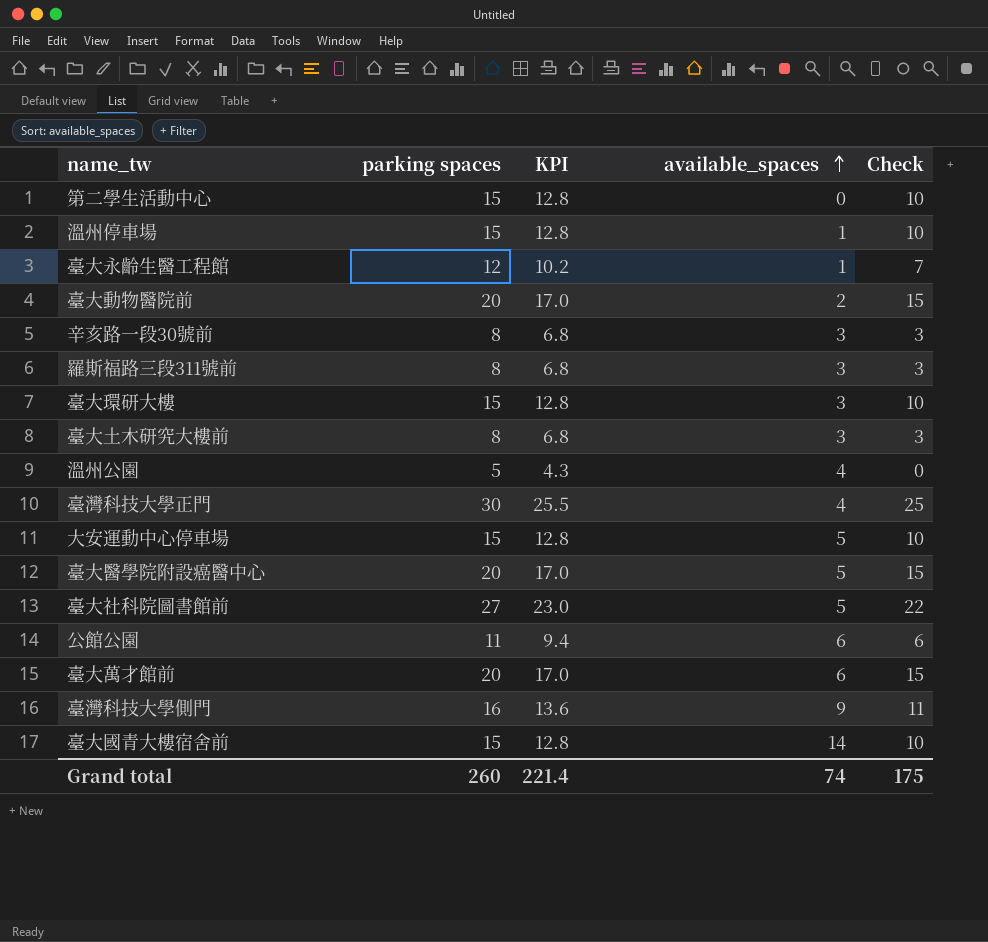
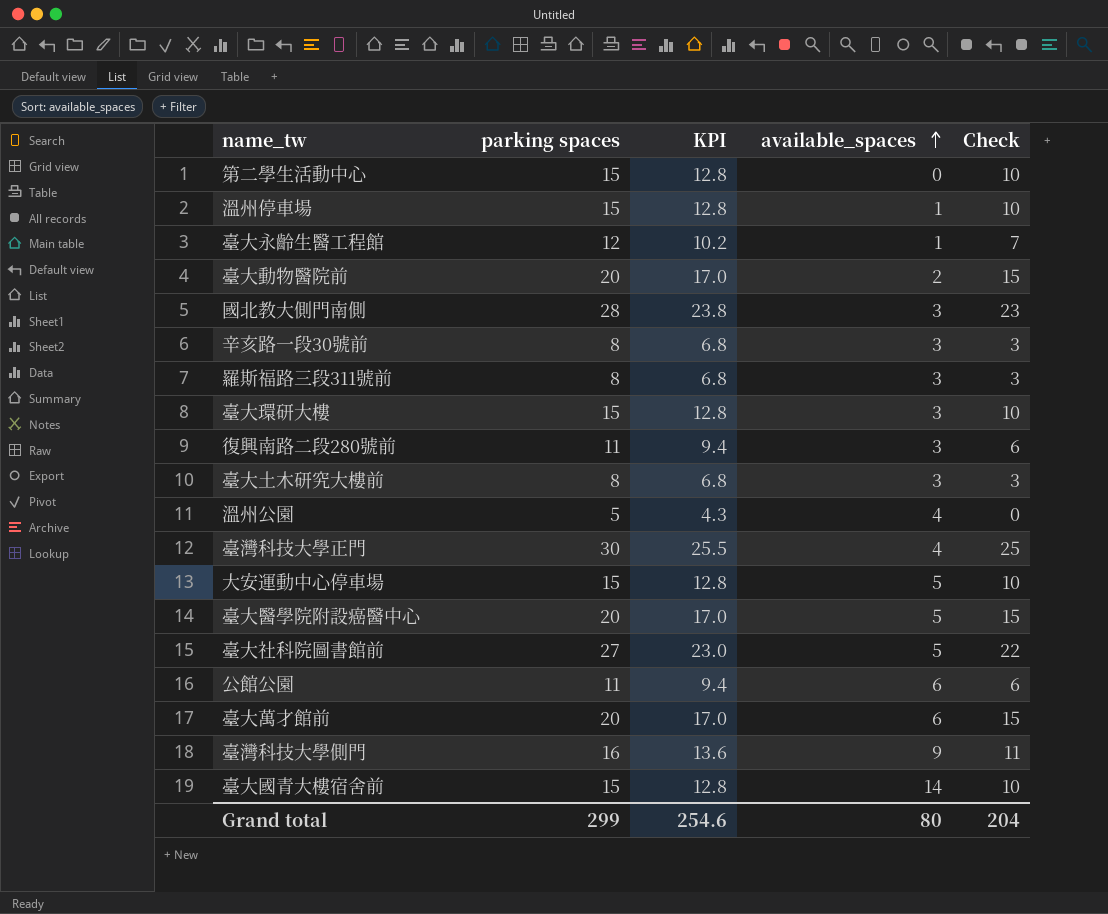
row 國北教大側門南側: none -> 28 | 23.8 | 3 | 23
row 復興南路二段280號前: none -> 11 | 9.4 | 3 | 6
Grand total | parking spaces: 260 -> 299
Grand total | KPI: 221.4 -> 254.6
Grand total | available_spaces: 74 -> 80
Grand total | Check: 175 -> 204

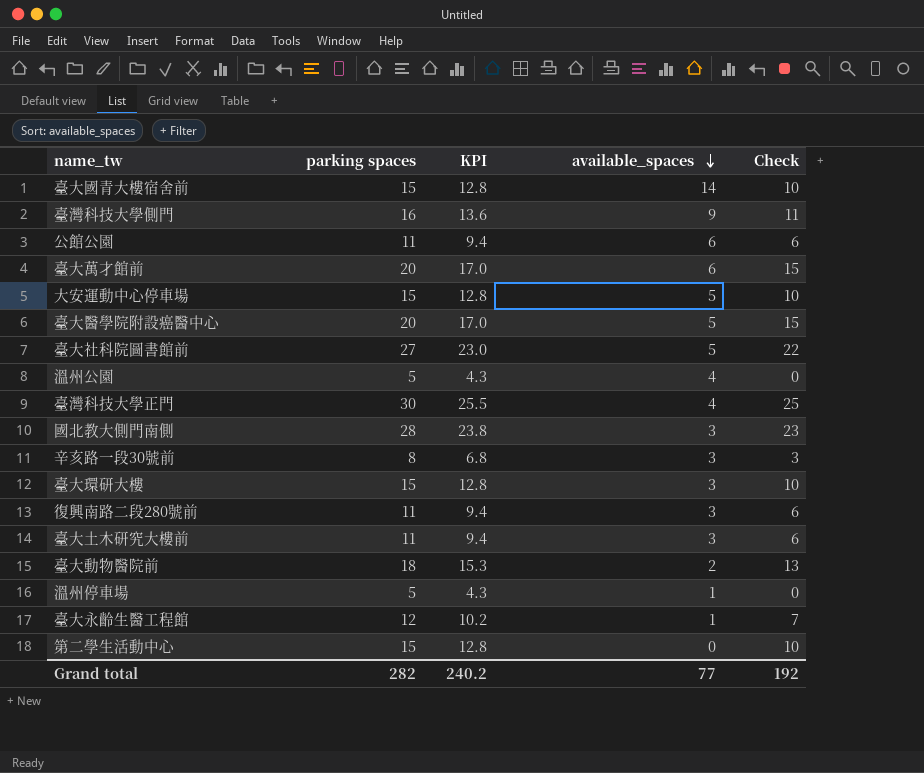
row order: available_spaces ascending -> available_spaces descending
row 羅斯福路三段311號前: 8 | 6.8 | 3 | 3 -> none
臺大土木研究大樓前 | parking spaces: 8 -> 11
臺大土木研究大樓前 | KPI: 6.8 -> 9.4
臺大土木研究大樓前 | Check: 3 -> 6
臺大動物醫院前 | parking spaces: 20 -> 18
臺大動物醫院前 | KPI: 17.0 -> 15.3
臺大動物醫院前 | Check: 15 -> 13
溫州停車場 | parking spaces: 15 -> 5
溫州停車場 | KPI: 12.8 -> 4.3
溫州停車場 | Check: 10 -> 0
Grand total | parking spaces: 299 -> 282
Grand total | KPI: 254.6 -> 240.2
Grand total | available_spaces: 80 -> 77
Grand total | Check: 204 -> 192

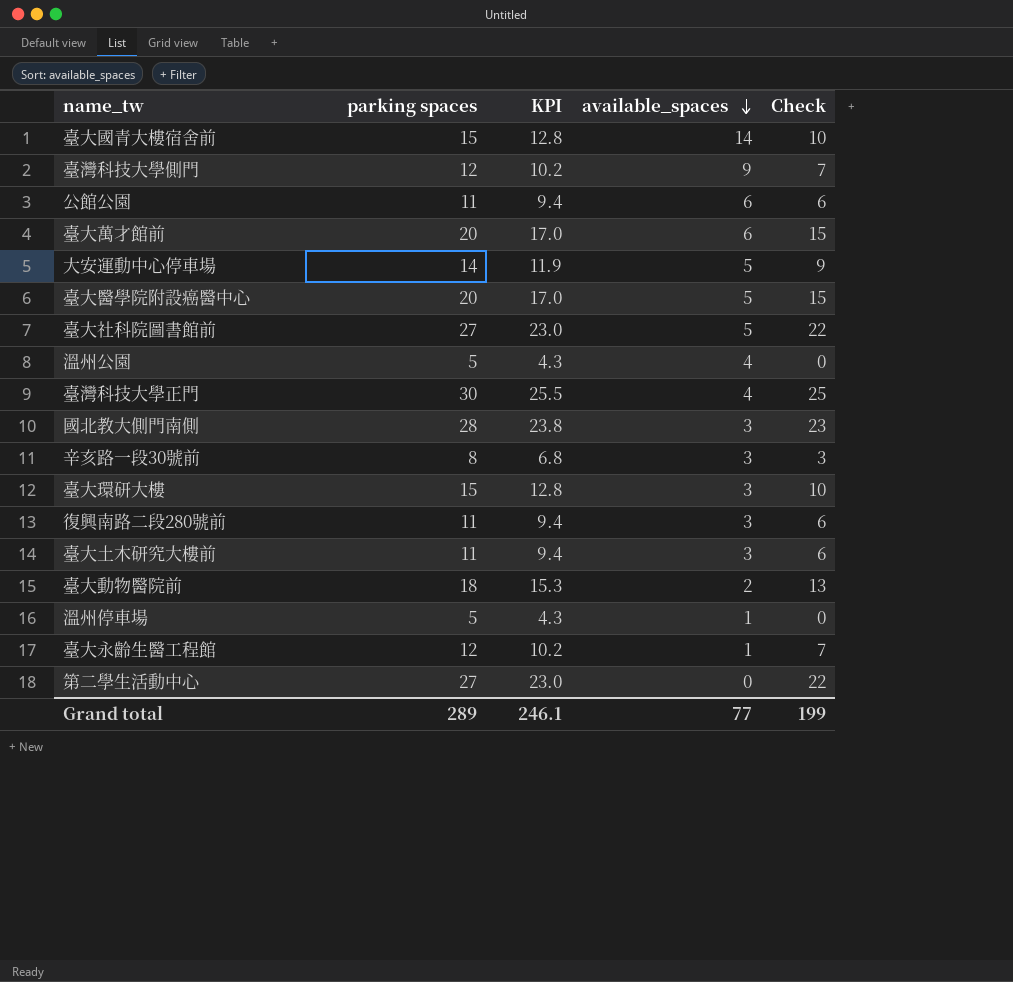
臺灣科技大學側門 | parking spaces: 16 -> 12
臺灣科技大學側門 | KPI: 13.6 -> 10.2
臺灣科技大學側門 | Check: 11 -> 7
大安運動中心停車場 | parking spaces: 15 -> 14
大安運動中心停車場 | KPI: 12.8 -> 11.9
大安運動中心停車場 | Check: 10 -> 9
第二學生活動中心 | parking spaces: 15 -> 27
第二學生活動中心 | KPI: 12.8 -> 23.0
第二學生活動中心 | Check: 10 -> 22
Grand total | parking spaces: 282 -> 289
Grand total | KPI: 240.2 -> 246.1
Grand total | Check: 192 -> 199

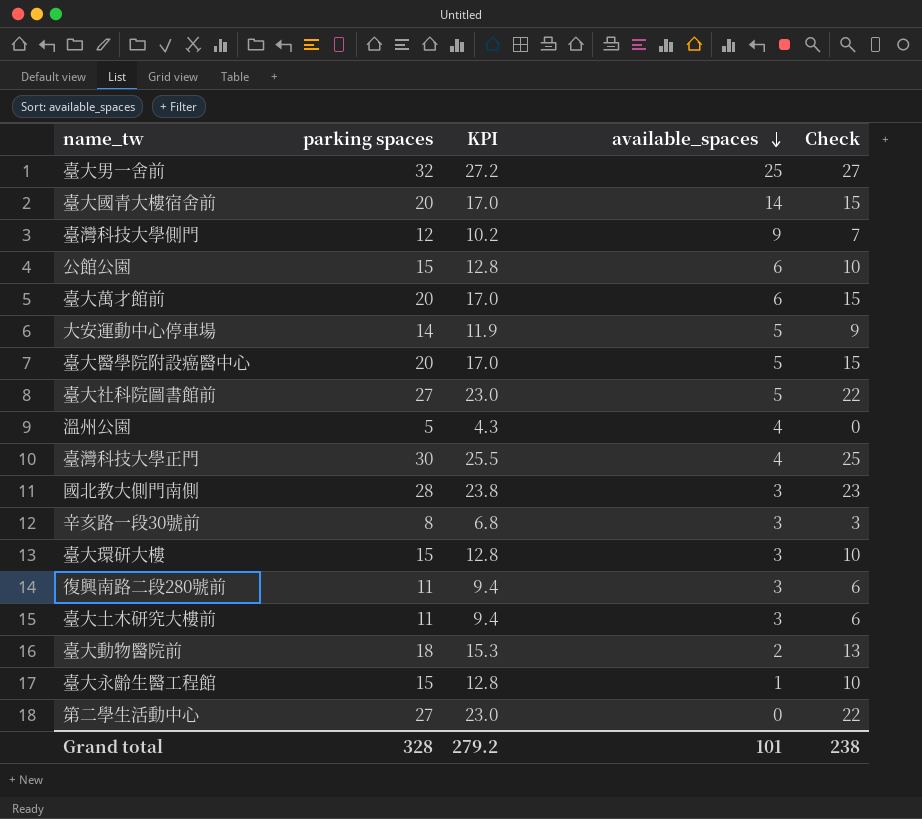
row 溫州停車場: 5 | 4.3 | 1 | 0 -> none
row 臺大男一舍前: none -> 32 | 27.2 | 25 | 27
臺大國青大樓宿舍前 | parking spaces: 15 -> 20
臺大國青大樓宿舍前 | KPI: 12.8 -> 17.0
臺大國青大樓宿舍前 | Check: 10 -> 15
公館公園 | parking spaces: 11 -> 15
公館公園 | KPI: 9.4 -> 12.8
公館公園 | Check: 6 -> 10
臺大永齡生醫工程館 | parking spaces: 12 -> 15
臺大永齡生醫工程館 | KPI: 10.2 -> 12.8
臺大永齡生醫工程館 | Check: 7 -> 10
Grand total | parking spaces: 289 -> 328
Grand total | KPI: 246.1 -> 279.2
Grand total | available_spaces: 77 -> 101
Grand total | Check: 199 -> 238

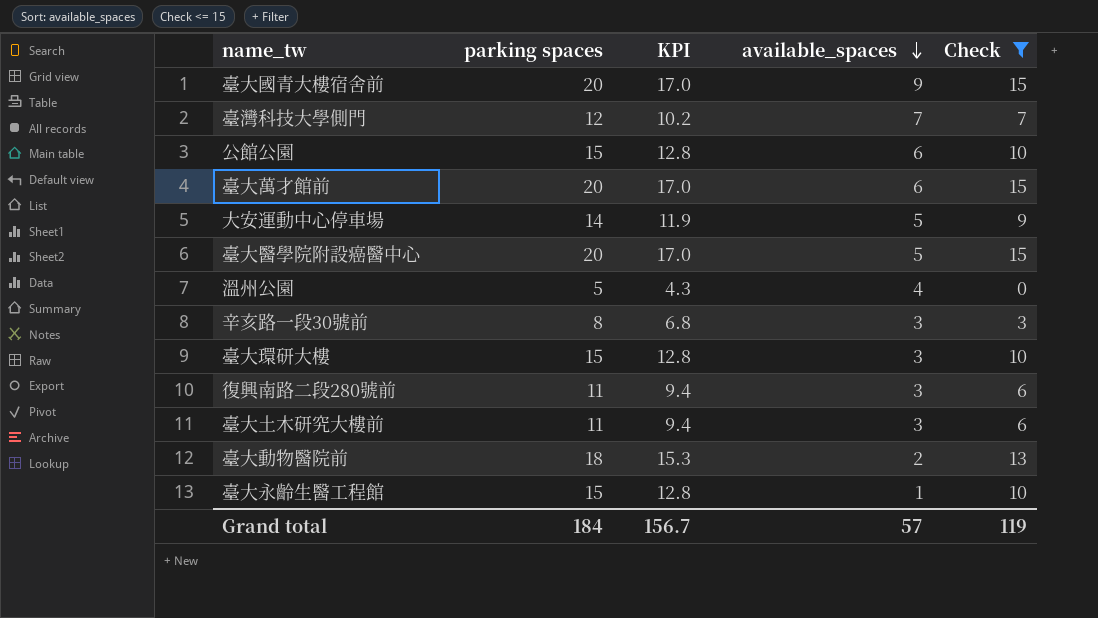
filter: none -> Check <= 15
臺大國青大樓宿舍前 | available_spaces: 14 -> 9
臺灣科技大學側門 | available_spaces: 9 -> 7
Grand total | parking spaces: 328 -> 184
Grand total | KPI: 279.2 -> 156.7
Grand total | available_spaces: 101 -> 57
Grand total | Check: 238 -> 119

